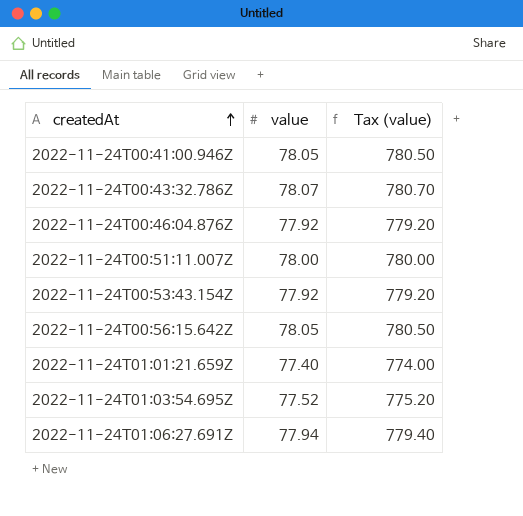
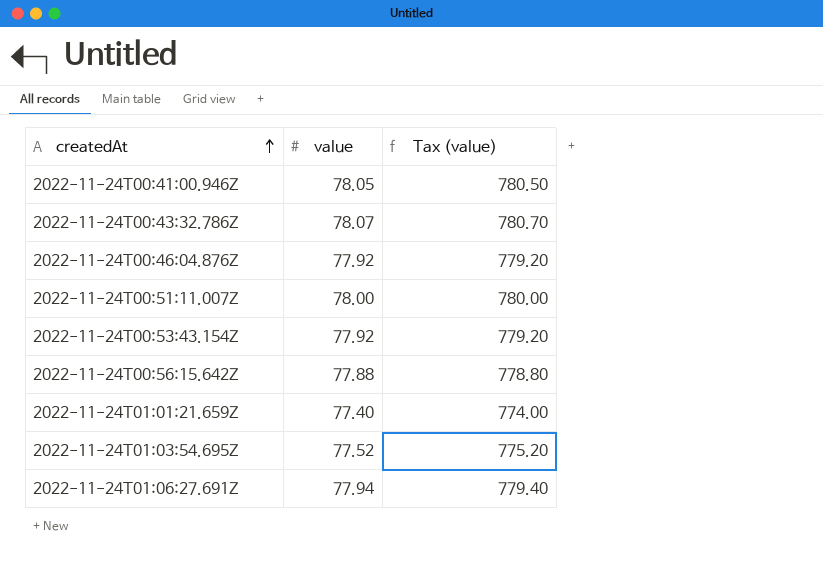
2022-11-24T00:56:15.642Z | value: 78.05 -> 77.88
2022-11-24T00:56:15.642Z | Tax (value): 780.50 -> 778.80

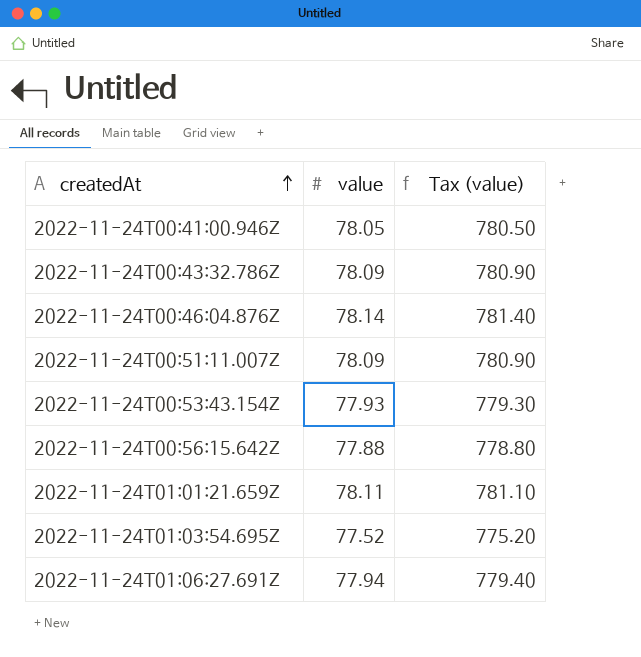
2022-11-24T00:43:32.786Z | value: 78.07 -> 78.09
2022-11-24T00:43:32.786Z | Tax (value): 780.70 -> 780.90
2022-11-24T00:46:04.876Z | value: 77.92 -> 78.14
2022-11-24T00:46:04.876Z | Tax (value): 779.20 -> 781.40
2022-11-24T00:51:11.007Z | value: 78.00 -> 78.09
2022-11-24T00:51:11.007Z | Tax (value): 780.00 -> 780.90
2022-11-24T00:53:43.154Z | value: 77.92 -> 77.93
2022-11-24T00:53:43.154Z | Tax (value): 779.20 -> 779.30
2022-11-24T01:01:21.659Z | value: 77.40 -> 78.11
2022-11-24T01:01:21.659Z | Tax (value): 774.00 -> 781.10

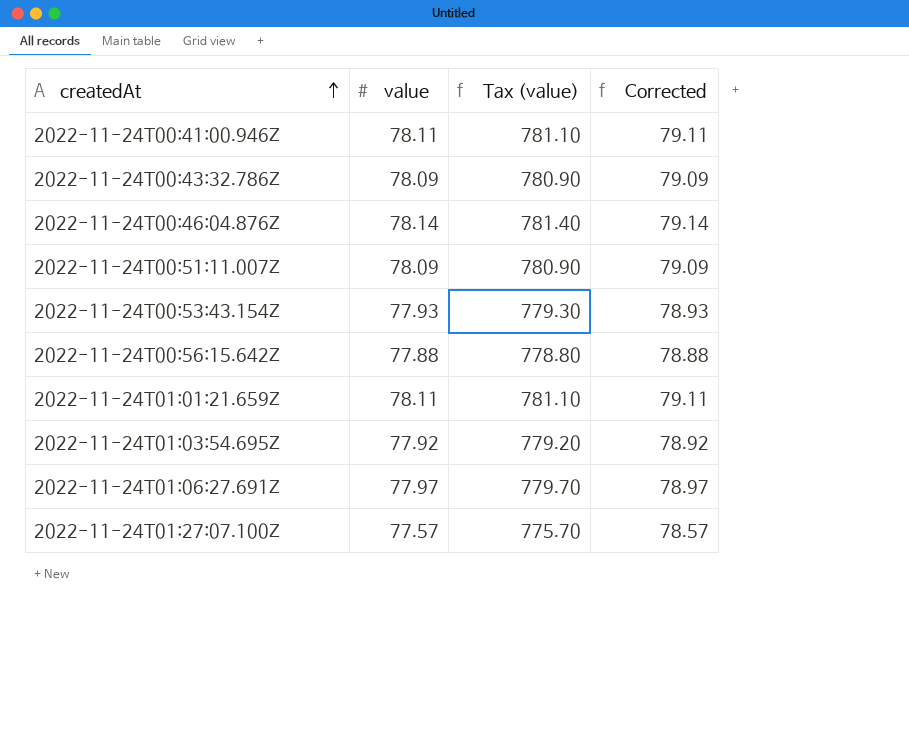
column Corrected | formula: none -> [value] + 1
2022-11-24T00:41:00.946Z | value: 78.05 -> 78.11
2022-11-24T00:41:00.946Z | Tax (value): 780.50 -> 781.10
2022-11-24T01:03:54.695Z | value: 77.52 -> 77.92
2022-11-24T01:03:54.695Z | Tax (value): 775.20 -> 779.20
2022-11-24T01:06:27.691Z | value: 77.94 -> 77.97
2022-11-24T01:06:27.691Z | Tax (value): 779.40 -> 779.70
row 2022-11-24T01:27:07.100Z: none -> 77.57 | 775.70 | 78.57

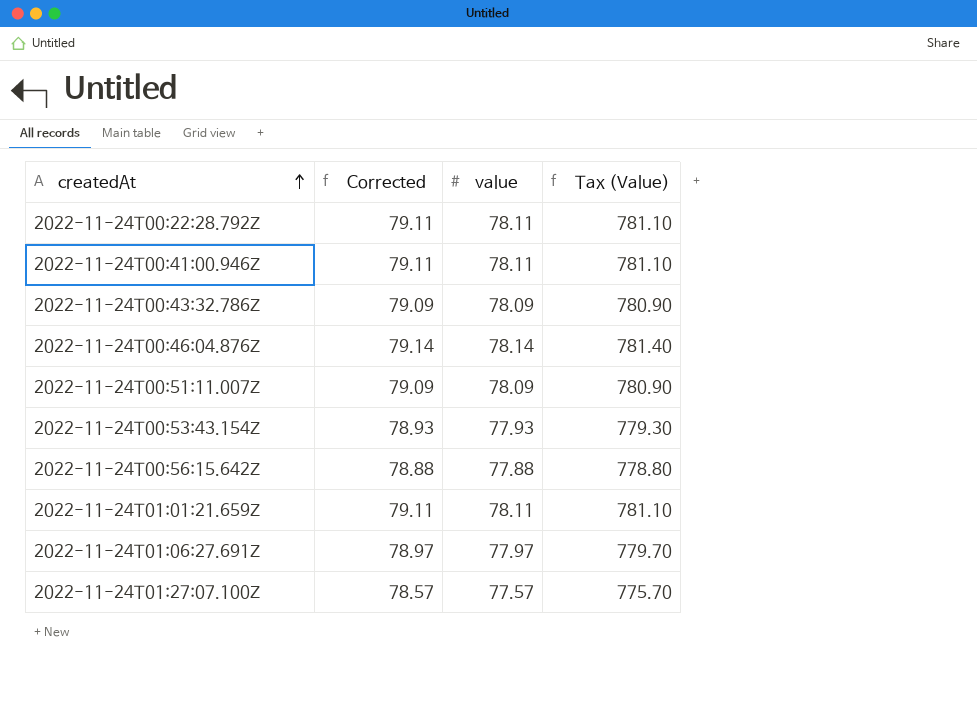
column Corrected | position: 4 -> 2
column name: Tax (value) -> Tax (Value)
row 2022-11-24T01:03:54.695Z: 77.92 | 779.20 | 78.92 -> none
row 2022-11-24T00:22:28.792Z: none -> 79.11 | 78.11 | 781.10

